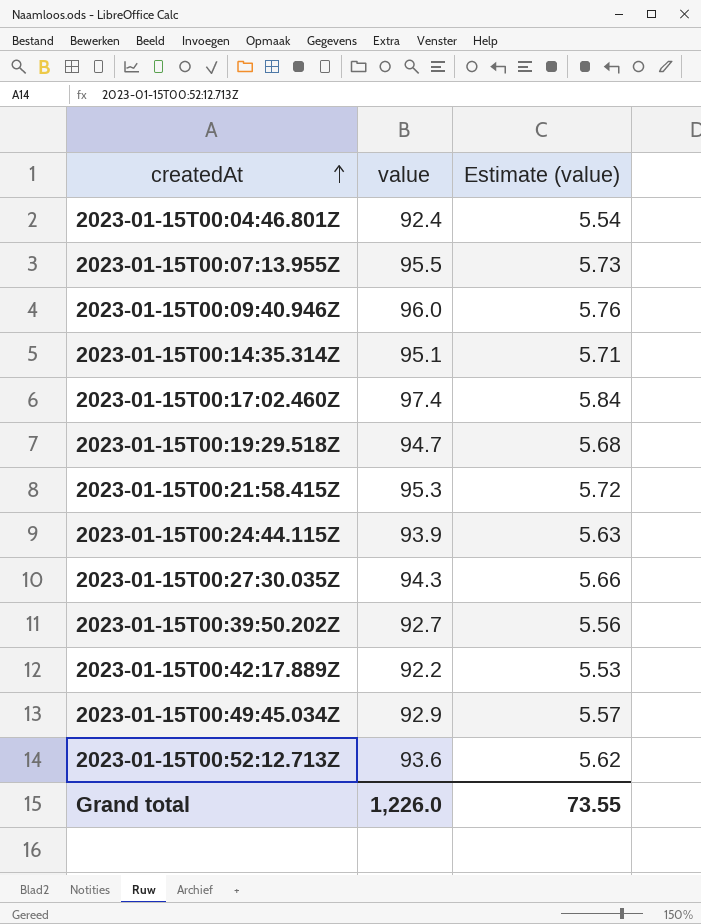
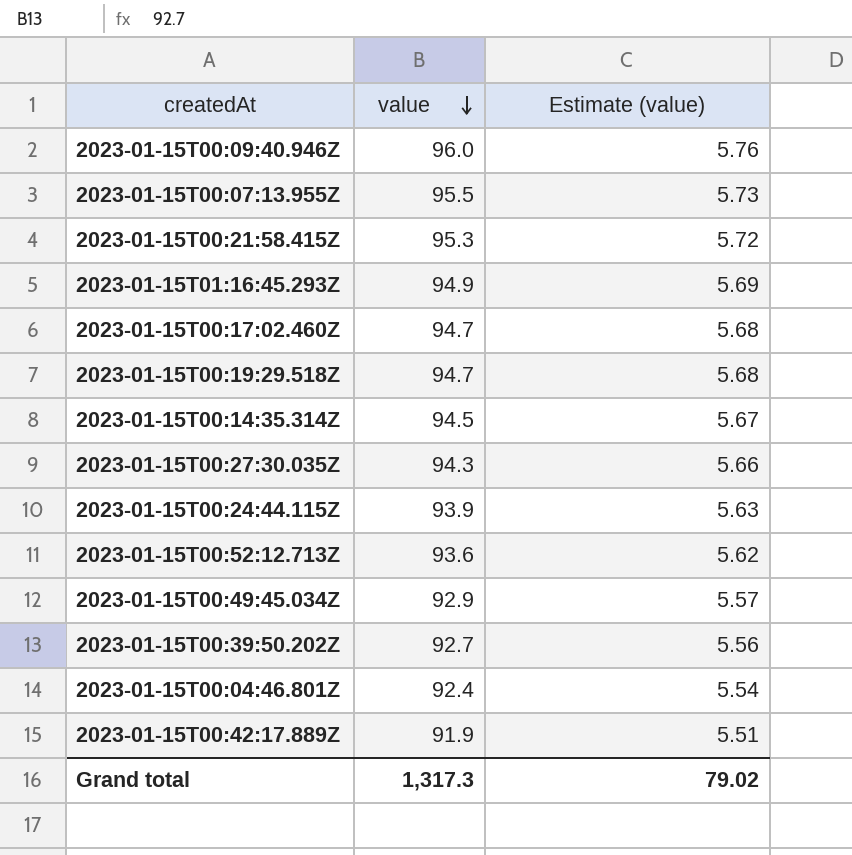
row order: createdAt ascending -> value descending
row 2023-01-15T01:16:45.293Z: none -> 94.9 | 5.69
2023-01-15T00:17:02.460Z | value: 97.4 -> 94.7
2023-01-15T00:17:02.460Z | Estimate (value): 5.84 -> 5.68
2023-01-15T00:14:35.314Z | value: 95.1 -> 94.5
2023-01-15T00:14:35.314Z | Estimate (value): 5.71 -> 5.67
2023-01-15T00:42:17.889Z | value: 92.2 -> 91.9
2023-01-15T00:42:17.889Z | Estimate (value): 5.53 -> 5.51
Grand total | value: 1,226.0 -> 1,317.3
Grand total | Estimate (value): 73.55 -> 79.02

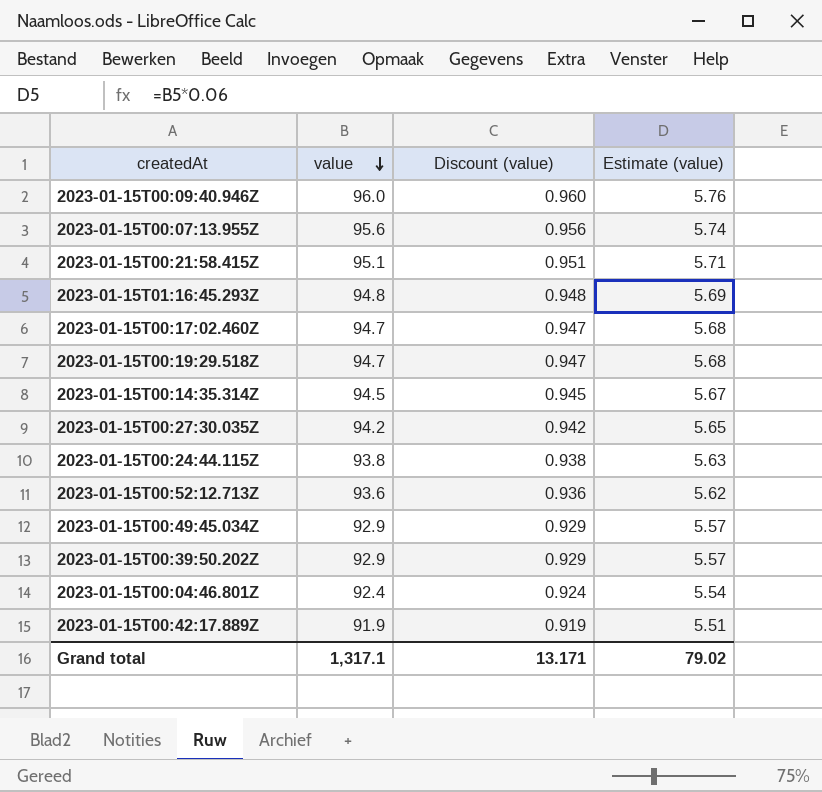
column Discount (value) | formula: none -> [value] * 0.01
2023-01-15T00:07:13.955Z | value: 95.5 -> 95.6
2023-01-15T00:07:13.955Z | Estimate (value): 5.73 -> 5.74
2023-01-15T00:21:58.415Z | value: 95.3 -> 95.1
2023-01-15T00:21:58.415Z | Estimate (value): 5.72 -> 5.71
2023-01-15T01:16:45.293Z | value: 94.9 -> 94.8
2023-01-15T00:27:30.035Z | value: 94.3 -> 94.2
2023-01-15T00:27:30.035Z | Estimate (value): 5.66 -> 5.65
2023-01-15T00:24:44.115Z | value: 93.9 -> 93.8
2023-01-15T00:39:50.202Z | value: 92.7 -> 92.9
2023-01-15T00:39:50.202Z | Estimate (value): 5.56 -> 5.57
Grand total | value: 1,317.3 -> 1,317.1

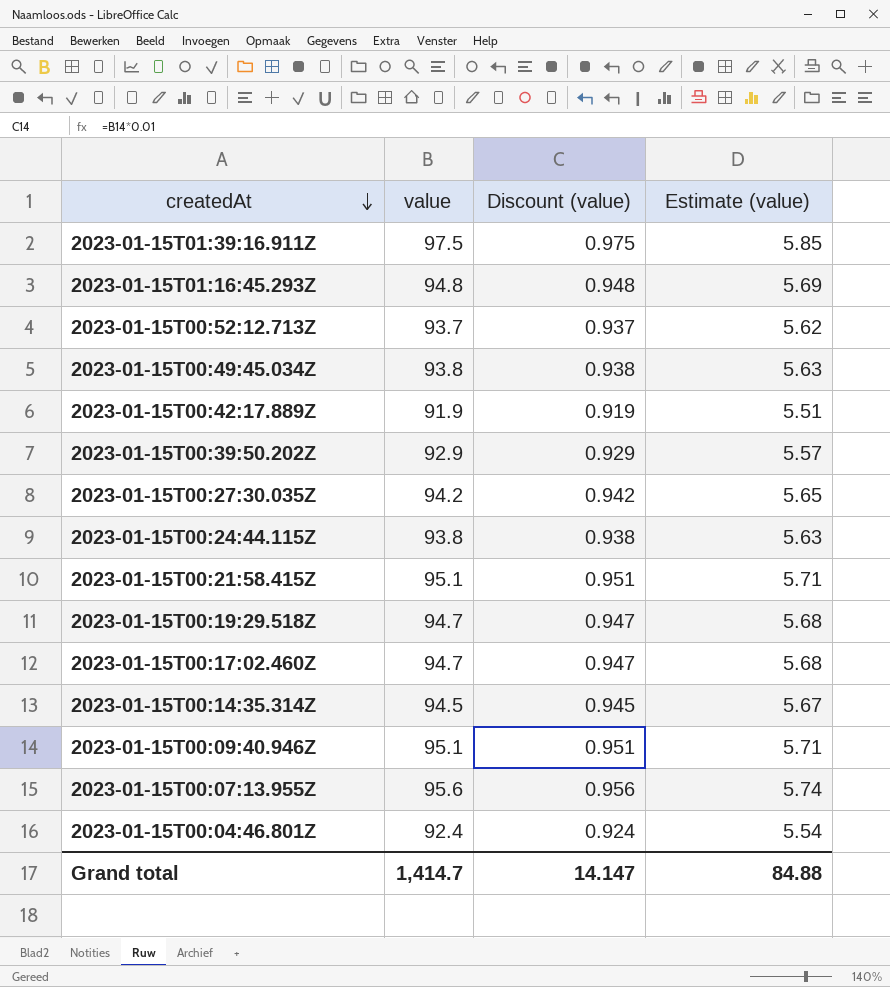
row order: value descending -> createdAt descending
row 2023-01-15T01:39:16.911Z: none -> 97.5 | 0.975 | 5.85
2023-01-15T00:52:12.713Z | value: 93.6 -> 93.7
2023-01-15T00:52:12.713Z | Discount (value): 0.936 -> 0.937
2023-01-15T00:49:45.034Z | value: 92.9 -> 93.8
2023-01-15T00:49:45.034Z | Discount (value): 0.929 -> 0.938
2023-01-15T00:49:45.034Z | Estimate (value): 5.57 -> 5.63
2023-01-15T00:09:40.946Z | value: 96.0 -> 95.1
2023-01-15T00:09:40.946Z | Discount (value): 0.960 -> 0.951
2023-01-15T00:09:40.946Z | Estimate (value): 5.76 -> 5.71
Grand total | value: 1,317.1 -> 1,414.7
Grand total | Discount (value): 13.171 -> 14.147
Grand total | Estimate (value): 79.02 -> 84.88

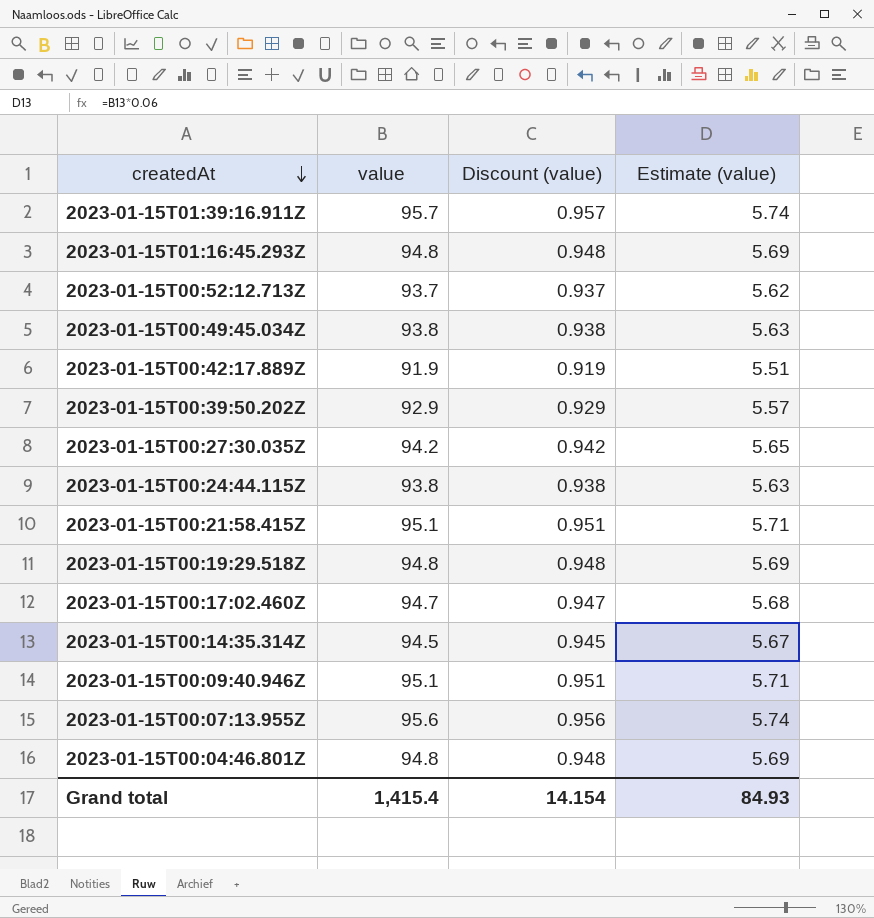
2023-01-15T01:39:16.911Z | value: 97.5 -> 95.7
2023-01-15T01:39:16.911Z | Discount (value): 0.975 -> 0.957
2023-01-15T01:39:16.911Z | Estimate (value): 5.85 -> 5.74
2023-01-15T00:19:29.518Z | value: 94.7 -> 94.8
2023-01-15T00:19:29.518Z | Discount (value): 0.947 -> 0.948
2023-01-15T00:19:29.518Z | Estimate (value): 5.68 -> 5.69
2023-01-15T00:04:46.801Z | value: 92.4 -> 94.8
2023-01-15T00:04:46.801Z | Discount (value): 0.924 -> 0.948
2023-01-15T00:04:46.801Z | Estimate (value): 5.54 -> 5.69
Grand total | value: 1,414.7 -> 1,415.4
Grand total | Discount (value): 14.147 -> 14.154
Grand total | Estimate (value): 84.88 -> 84.93

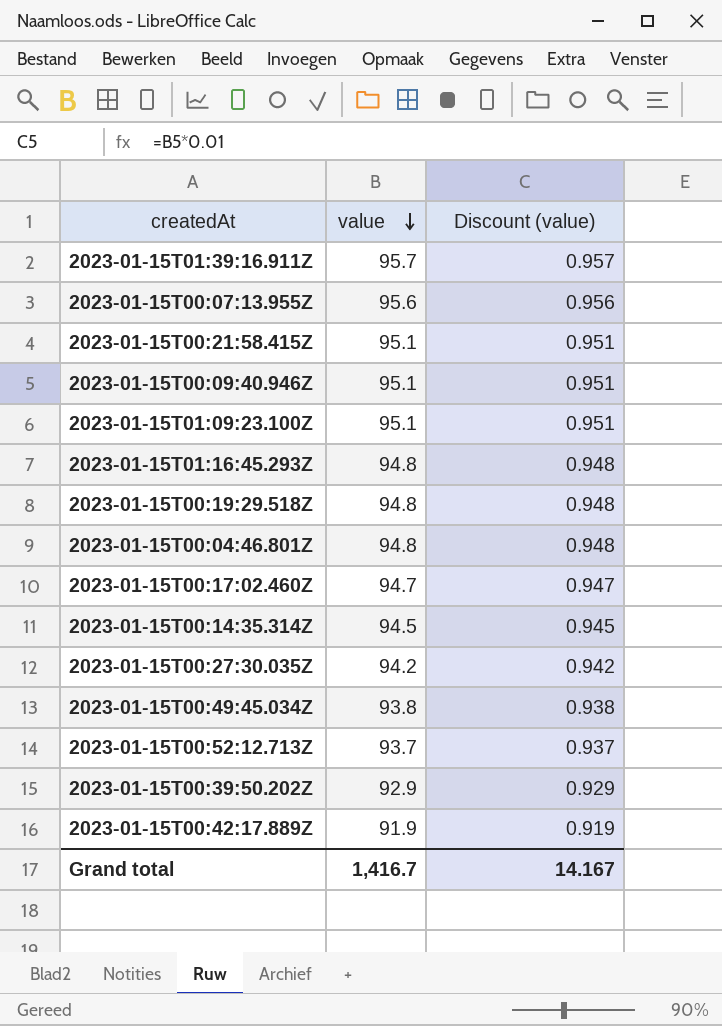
row order: createdAt descending -> value descending
column Estimate (value) | formula: [value] * 0.06 -> none
row 2023-01-15T00:24:44.115Z: 93.8 | 0.938 | 5.63 -> none
row 2023-01-15T01:09:23.100Z: none -> 95.1 | 0.951
Grand total | value: 1,415.4 -> 1,416.7
Grand total | Discount (value): 14.154 -> 14.167

